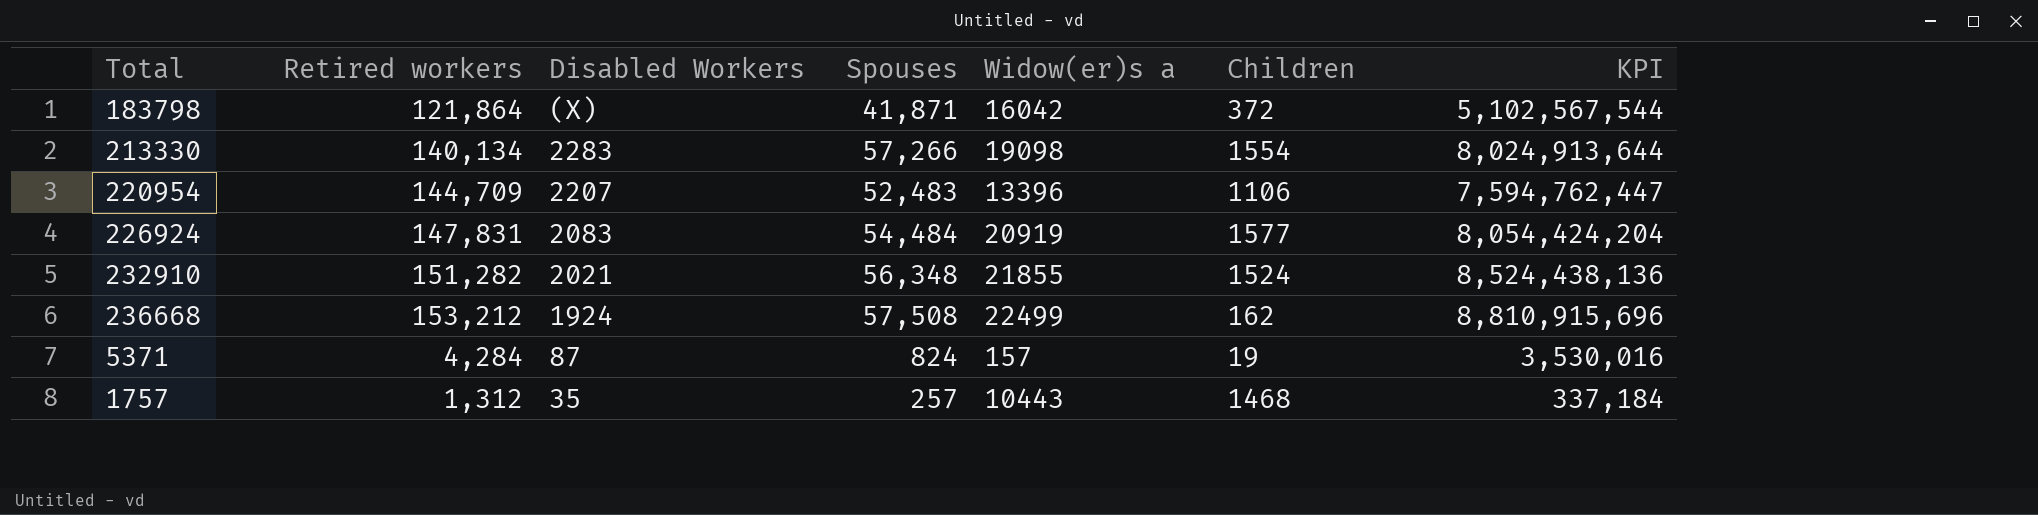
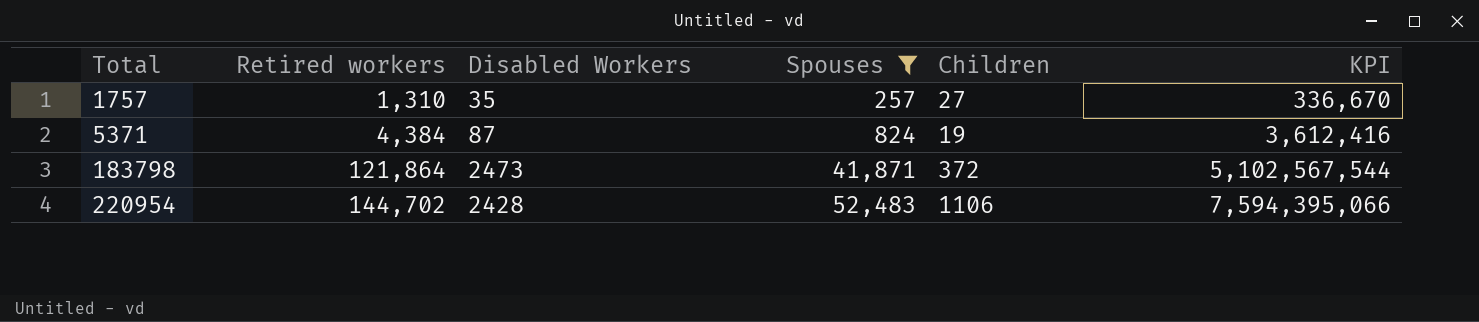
filter: none -> Spouses <= 52,483
row order: Disabled Workers descending -> Total ascending
column Widow(er)s a | position: 5 -> none
1757 | Retired workers: 1,312 -> 1,310
1757 | Children: 1468 -> 27
1757 | KPI: 337,184 -> 336,670
5371 | Retired workers: 4,284 -> 4,384
5371 | KPI: 3,530,016 -> 3,612,416
183798 | Disabled Workers: (X) -> 2473
220954 | Retired workers: 144,709 -> 144,702
220954 | Disabled Workers: 2207 -> 2428
220954 | KPI: 7,594,762,447 -> 7,594,395,066

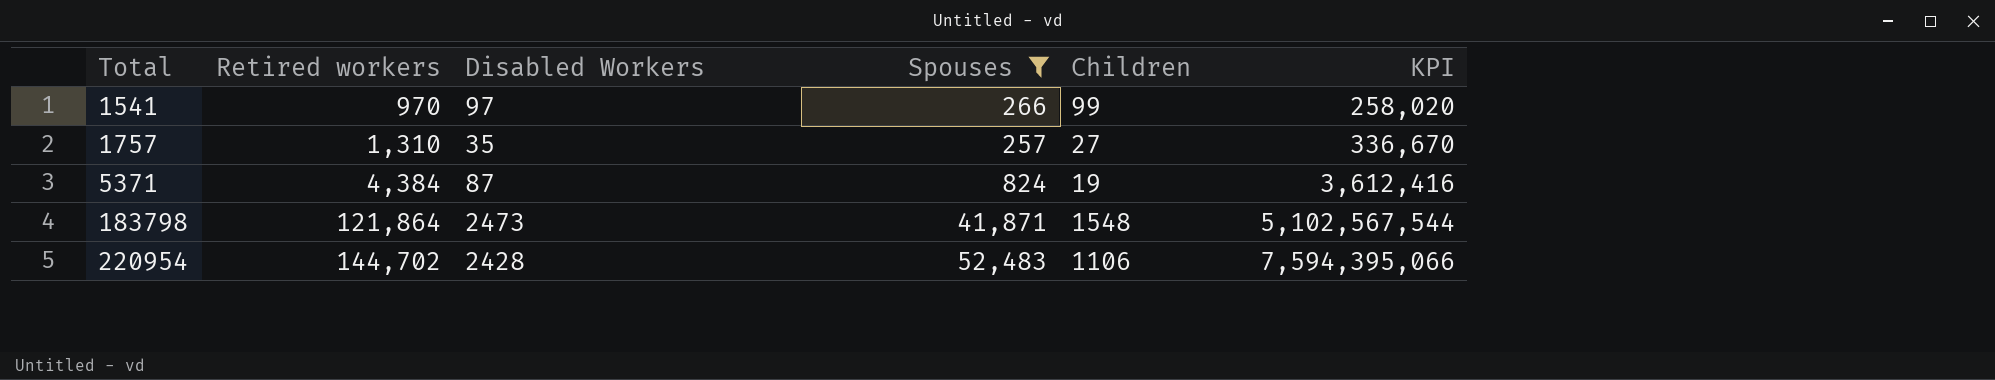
row 1541: none -> 970 | 97 | 266 | 99 | 258,020
183798 | Children: 372 -> 1548

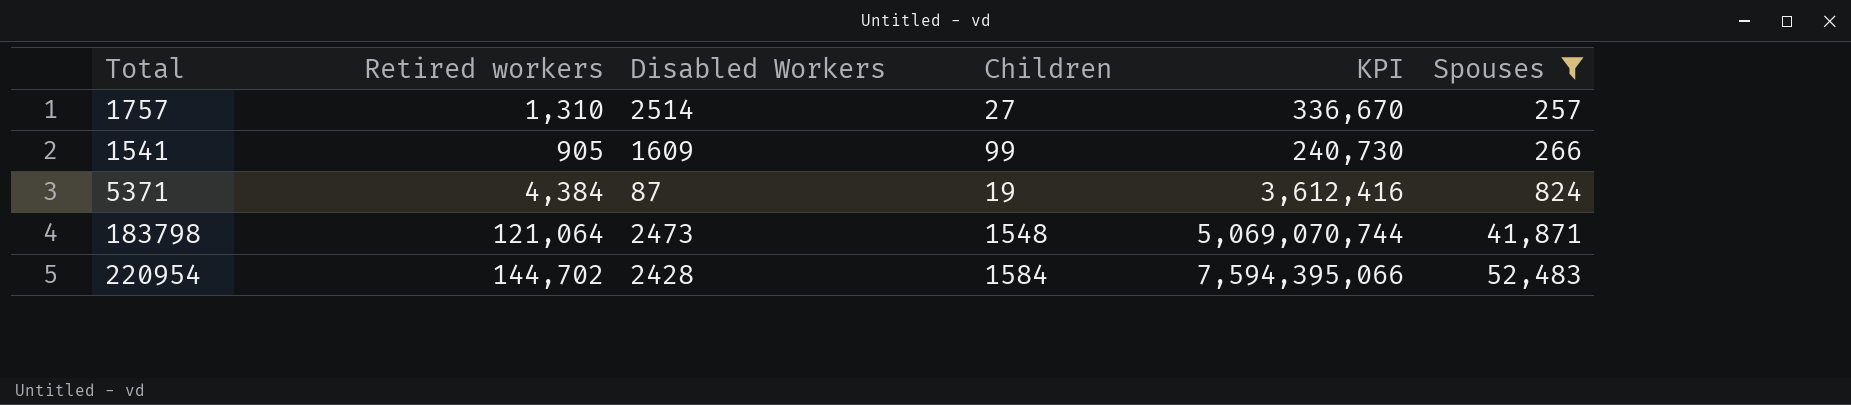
row order: Total ascending -> Spouses ascending
column Spouses | position: 4 -> 6
1757 | Disabled Workers: 35 -> 2514
1541 | Retired workers: 970 -> 905
1541 | Disabled Workers: 97 -> 1609
1541 | KPI: 258,020 -> 240,730
183798 | Retired workers: 121,864 -> 121,064
183798 | KPI: 5,102,567,544 -> 5,069,070,744
220954 | Children: 1106 -> 1584

